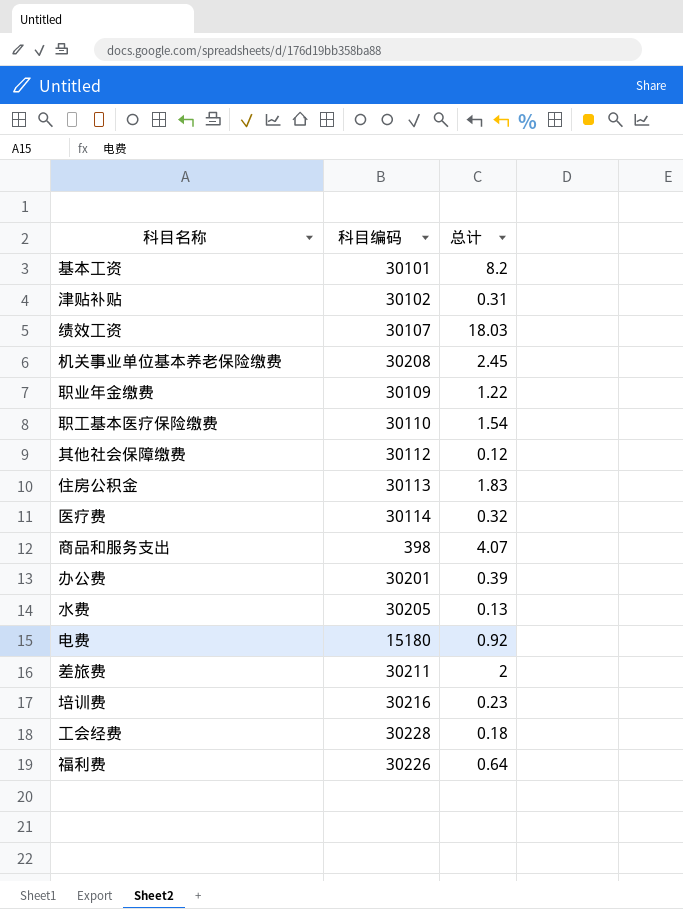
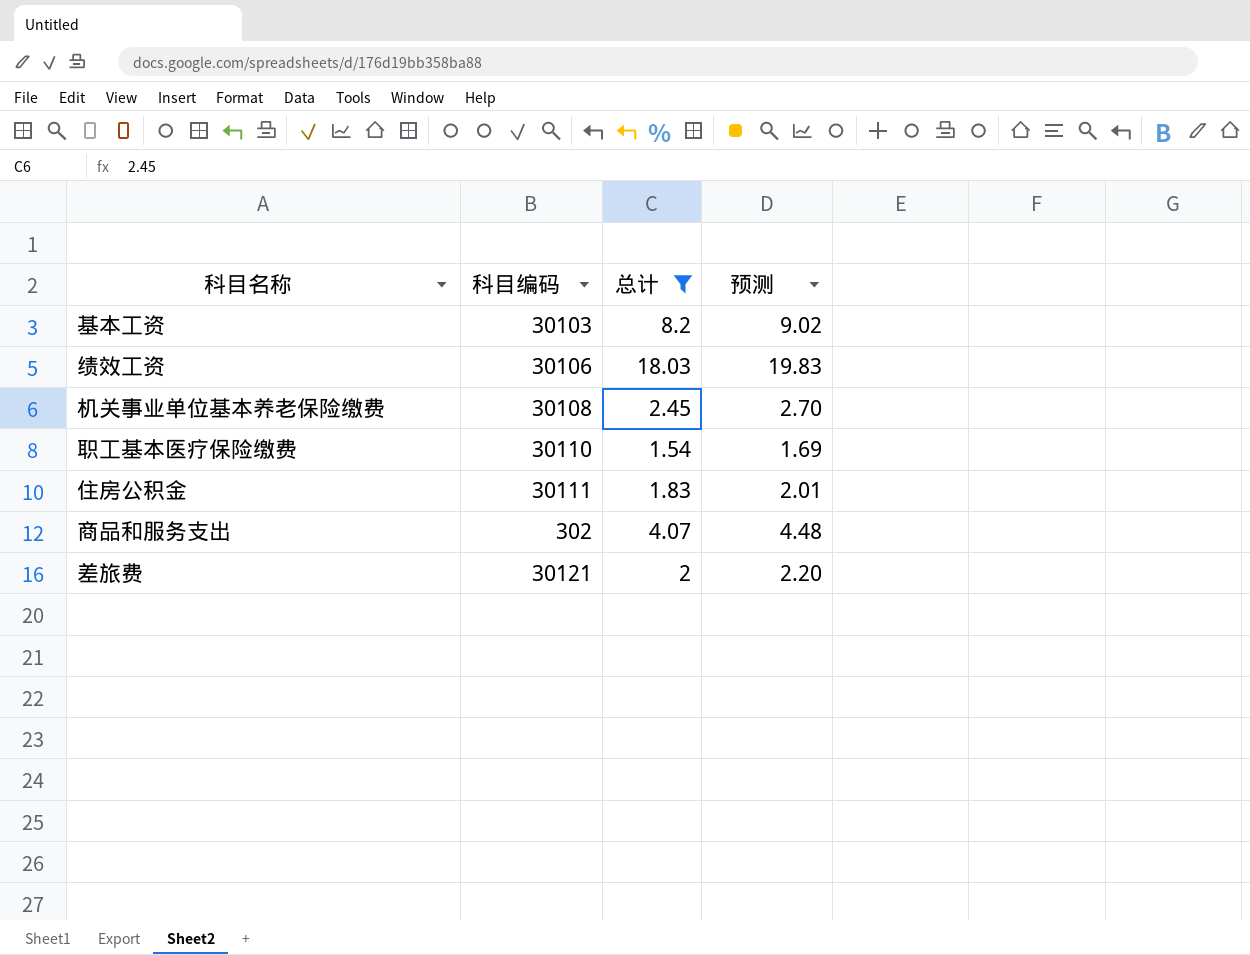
filter: none -> 总计 >= 1.54
column 预测 | formula: none -> [总计] * 1.1
基本工资 | 科目编码: 30101 -> 30103
绩效工资 | 科目编码: 30107 -> 30106
机关事业单位基本养老保险缴费 | 科目编码: 30208 -> 30108
住房公积金 | 科目编码: 30113 -> 30111
商品和服务支出 | 科目编码: 398 -> 302
差旅费 | 科目编码: 30211 -> 30121

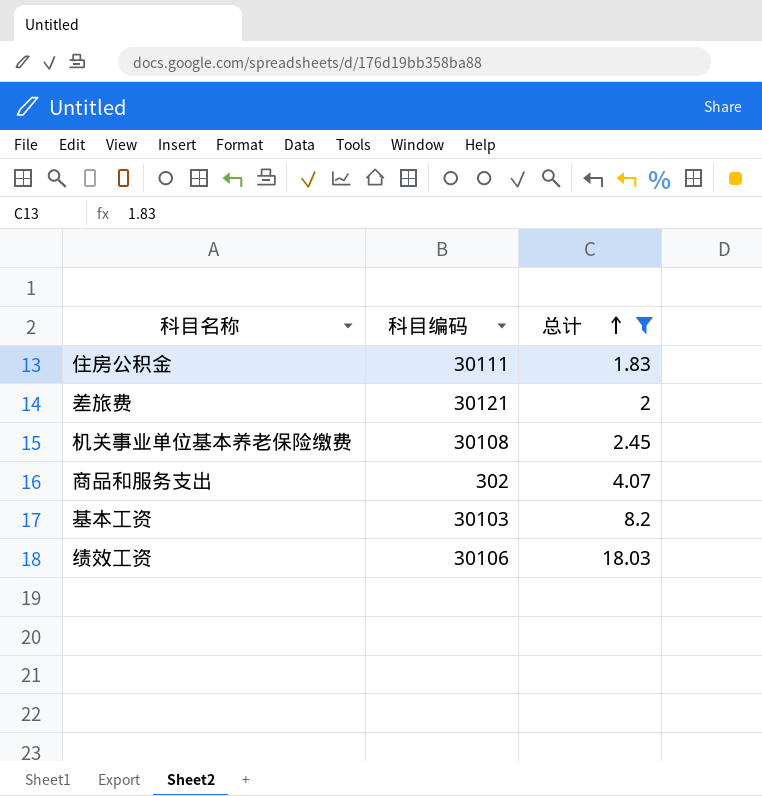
row order: none -> 总计 ascending
column 预测 | formula: [总计] * 1.1 -> none
row 职工基本医疗保险缴费: 30110 | 1.54 | 1.69 -> none

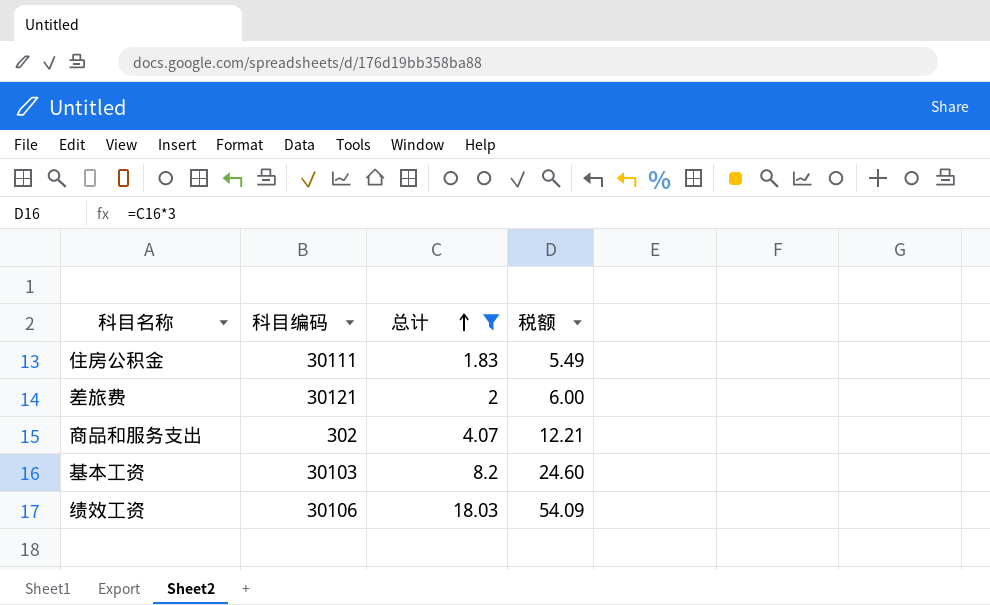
column 税额 | formula: none -> [总计] * 3
row 机关事业单位基本养老保险缴费: 30108 | 2.45 -> none

